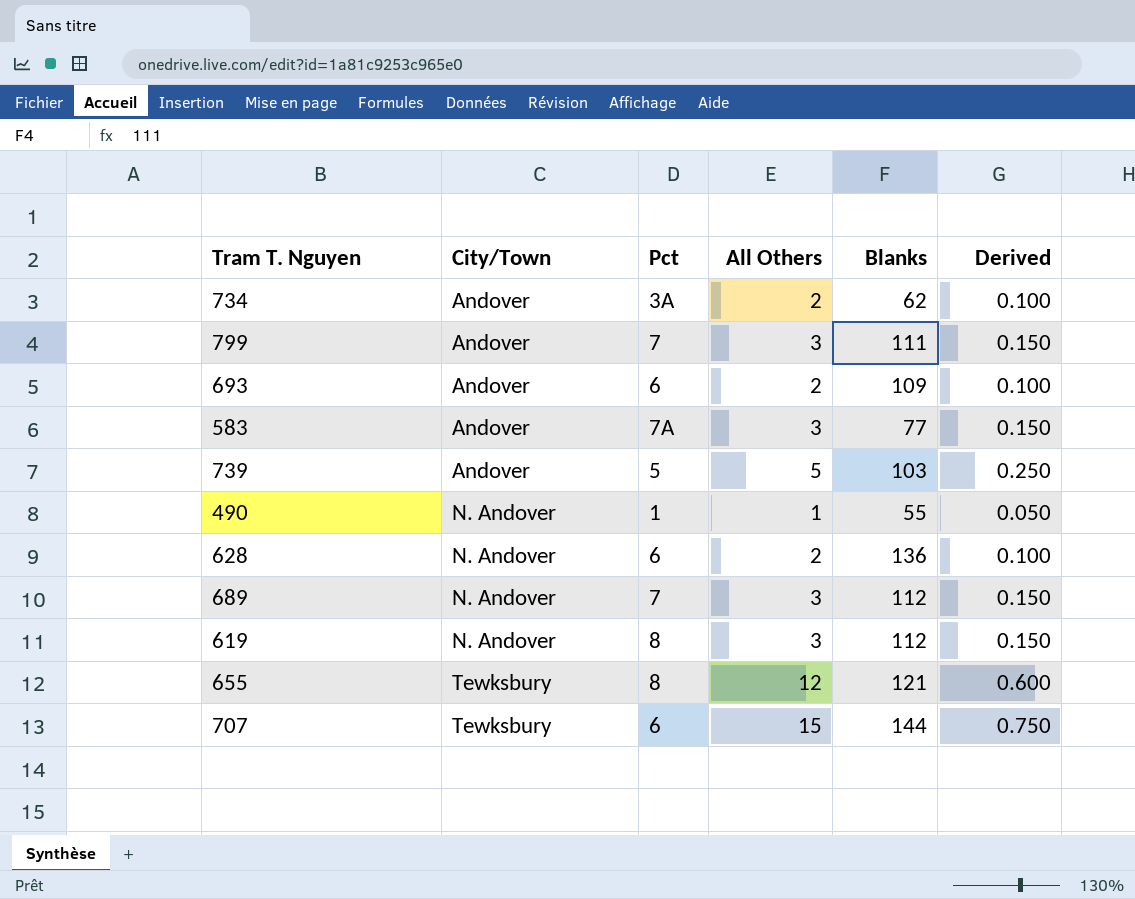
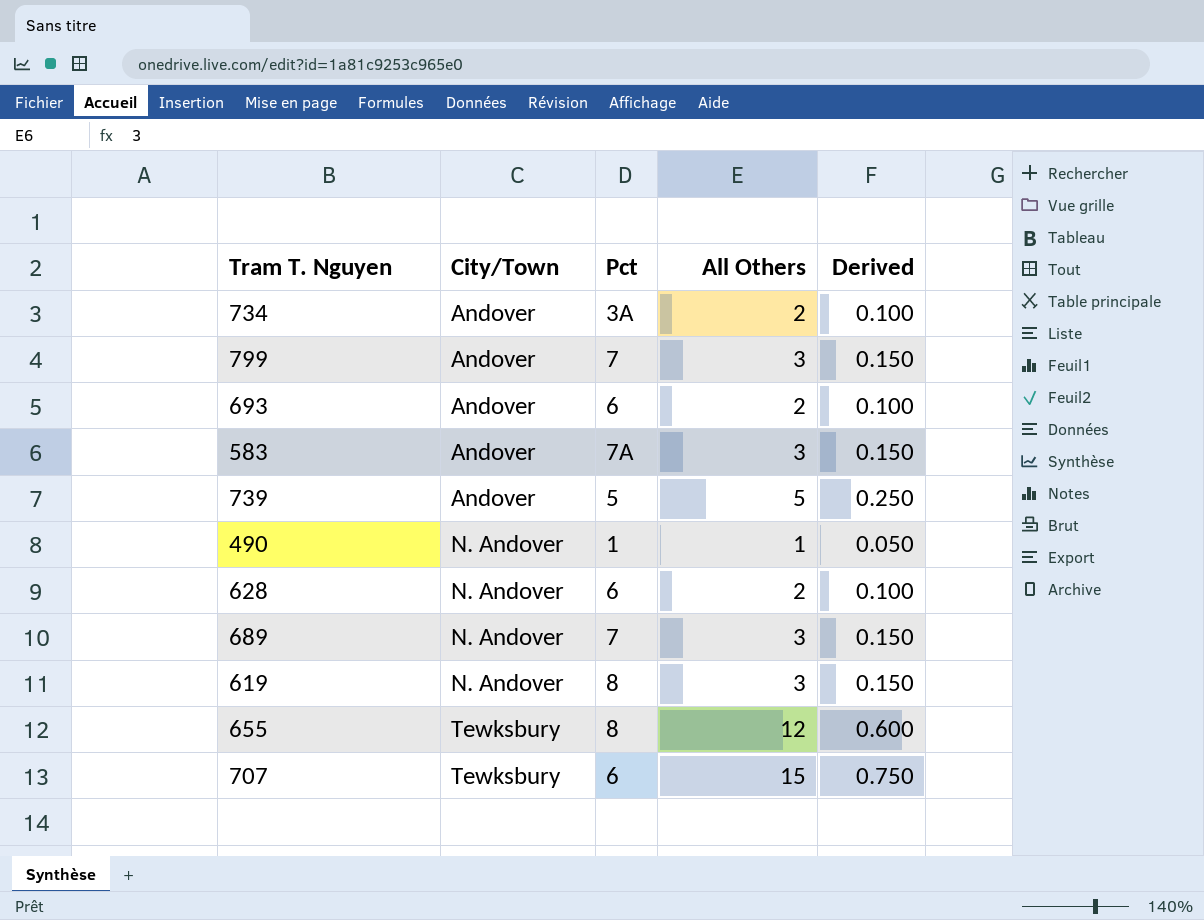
column Blanks | position: 5 -> none

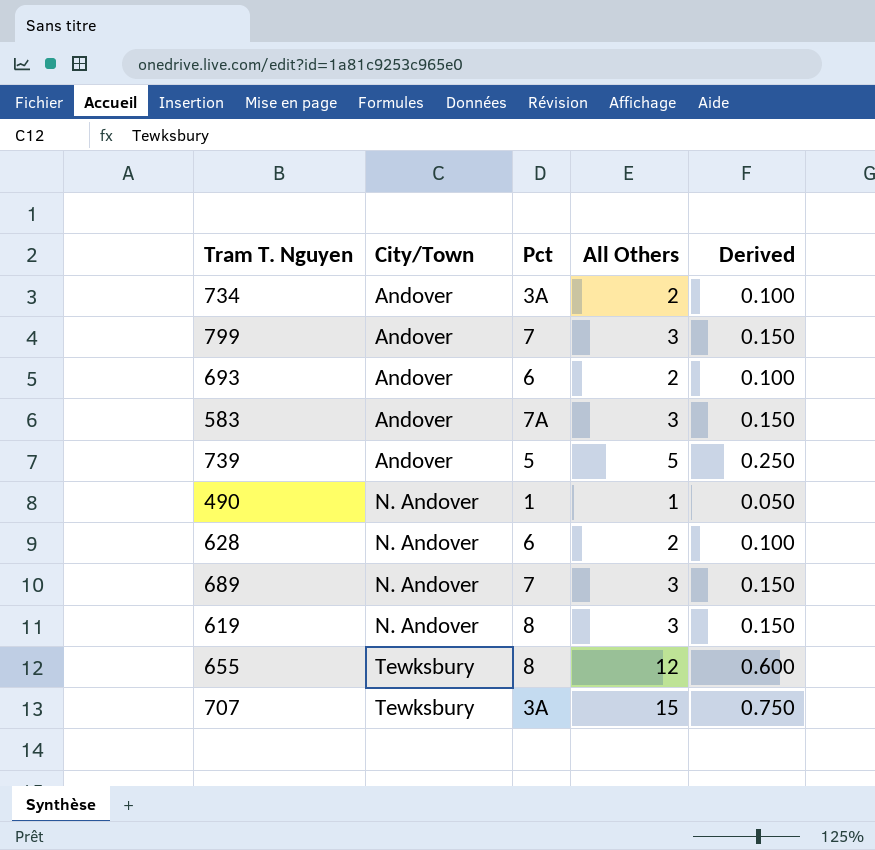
707 | Pct: 6 -> 3A

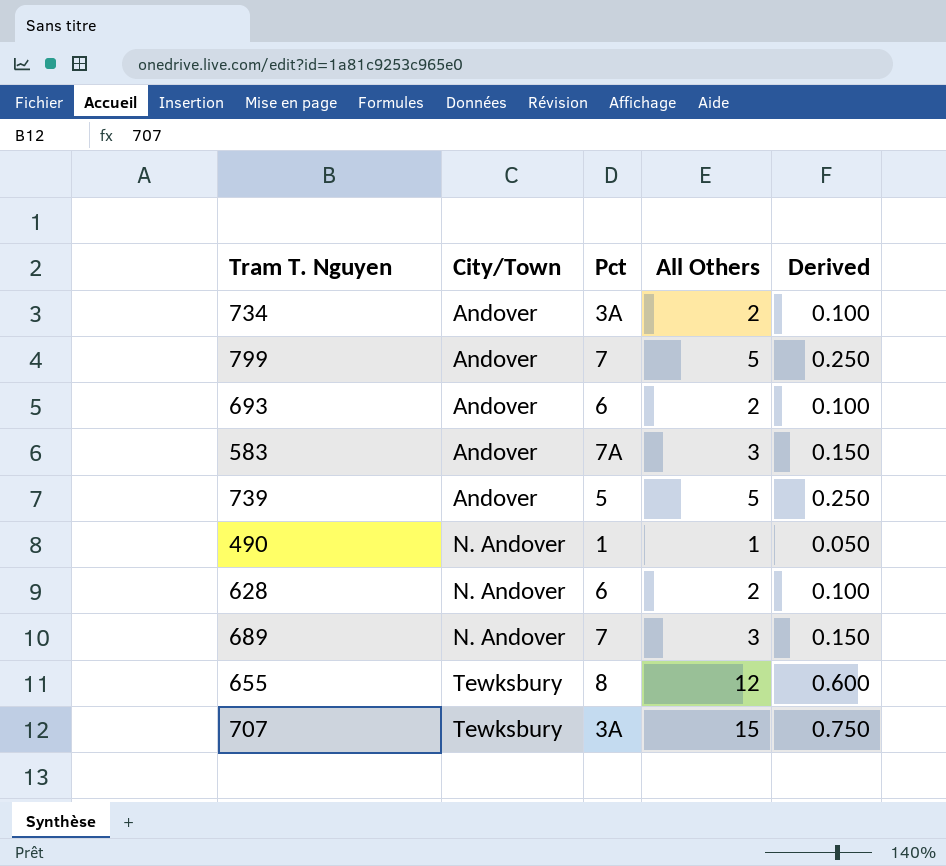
row 619: N. Andover | 8 | 3 | 0.150 -> none
799 | All Others: 3 -> 5
799 | Derived: 0.150 -> 0.250

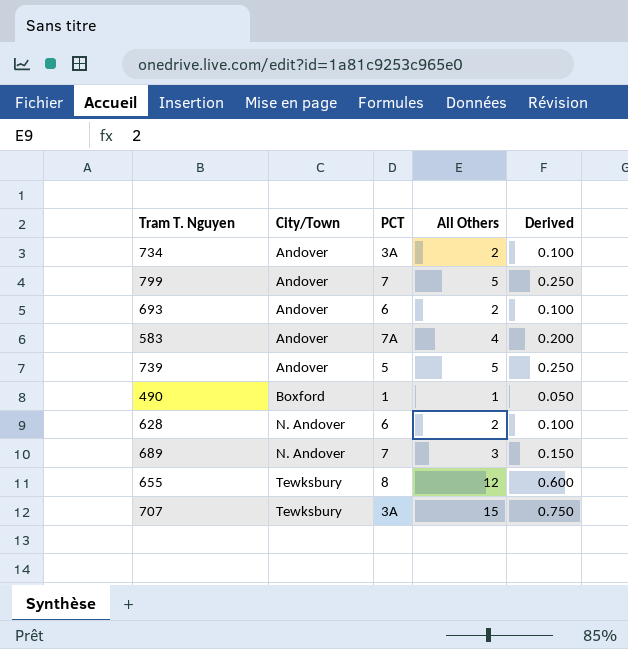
column name: Pct -> PCT
583 | All Others: 3 -> 4
583 | Derived: 0.150 -> 0.200
490 | City/Town: N. Andover -> Boxford

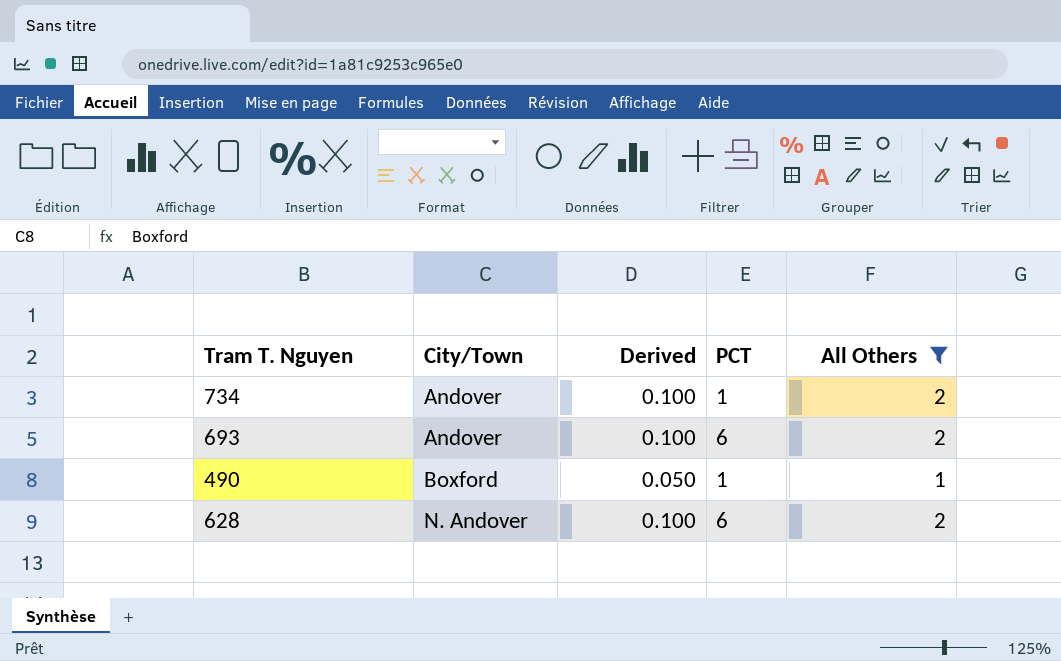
filter: none -> All Others <= 2
column Derived | position: 5 -> 3
734 | PCT: 3A -> 1

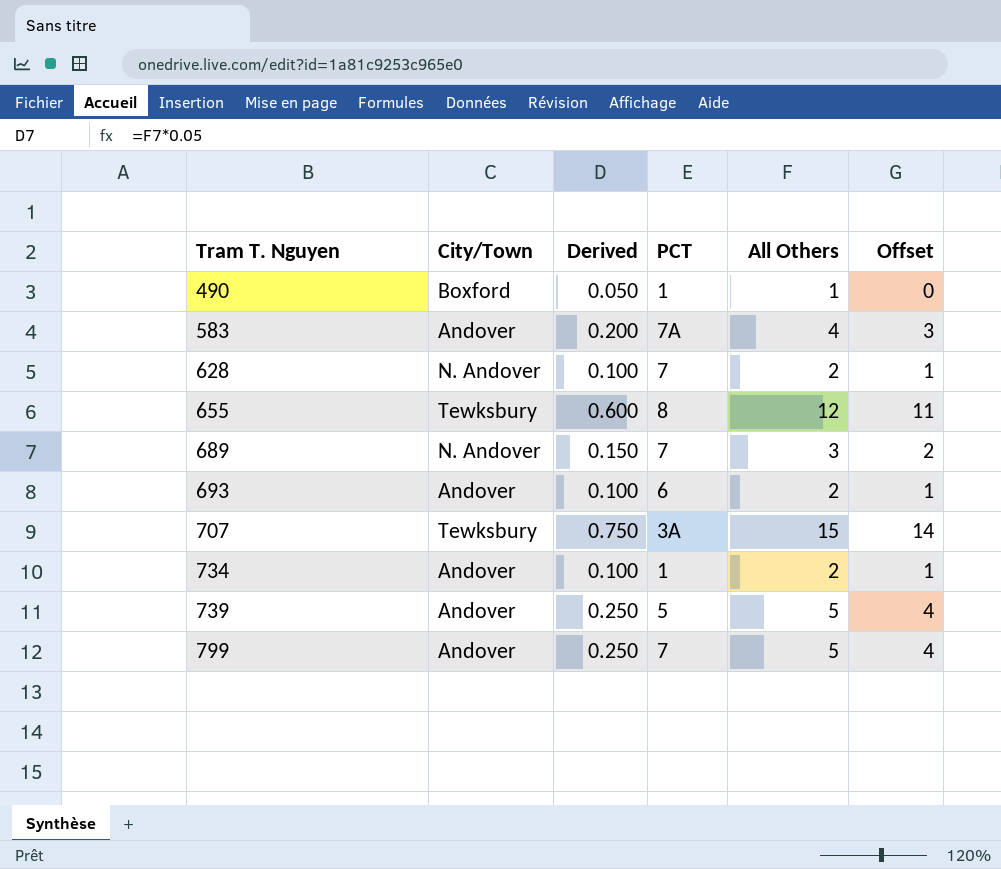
filter: All Others <= 2 -> none
row order: City/Town ascending -> Tram T. Nguyen ascending
column Offset | formula: none -> [All Others] - 1
628 | PCT: 6 -> 7

